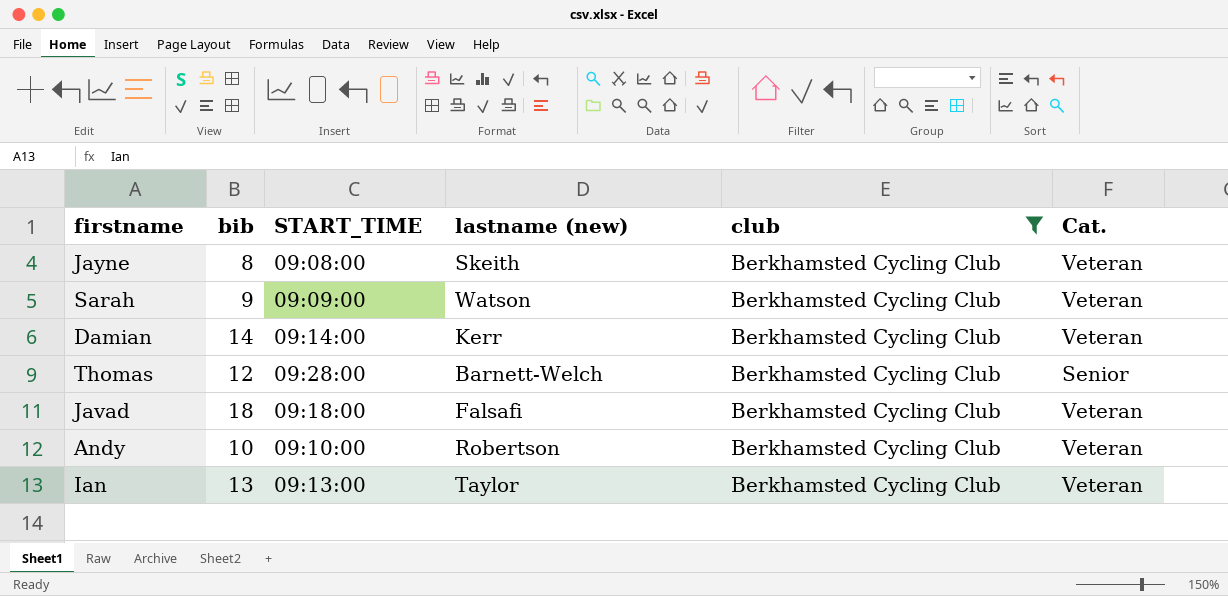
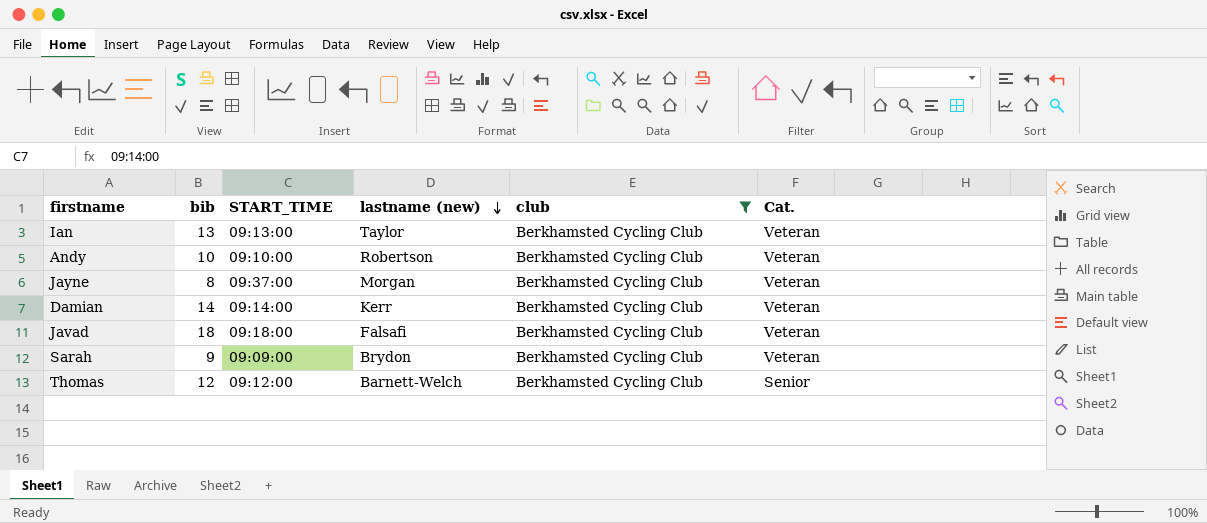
row order: none -> lastname (new) descending
Jayne | START_TIME: 09:08:00 -> 09:37:00
Jayne | lastname (new): Skeith -> Morgan
Sarah | lastname (new): Watson -> Brydon
Thomas | START_TIME: 09:28:00 -> 09:12:00

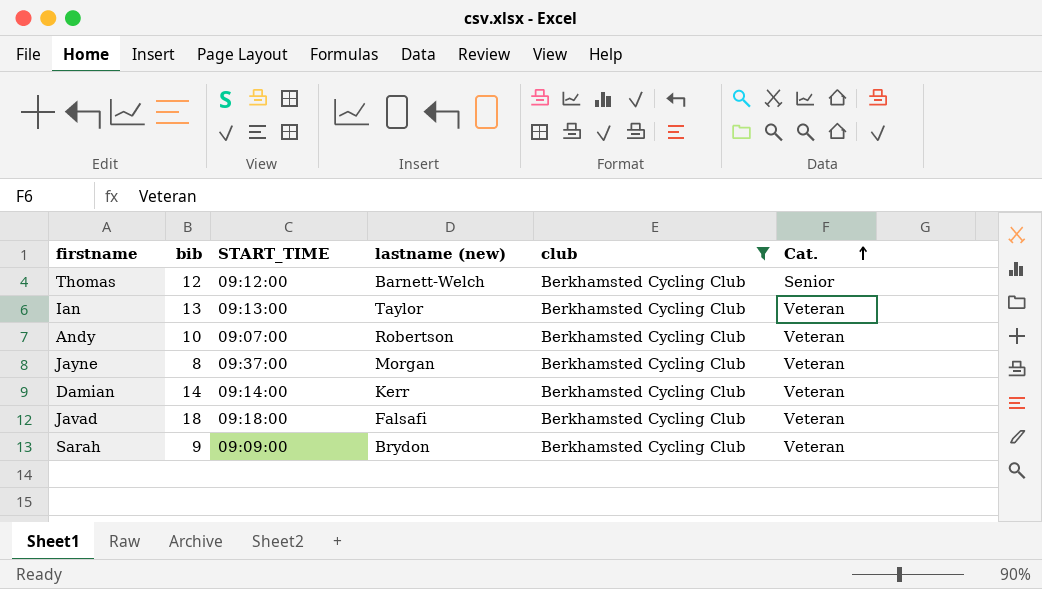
row order: lastname (new) descending -> Cat. ascending
Andy | START_TIME: 09:10:00 -> 09:07:00

